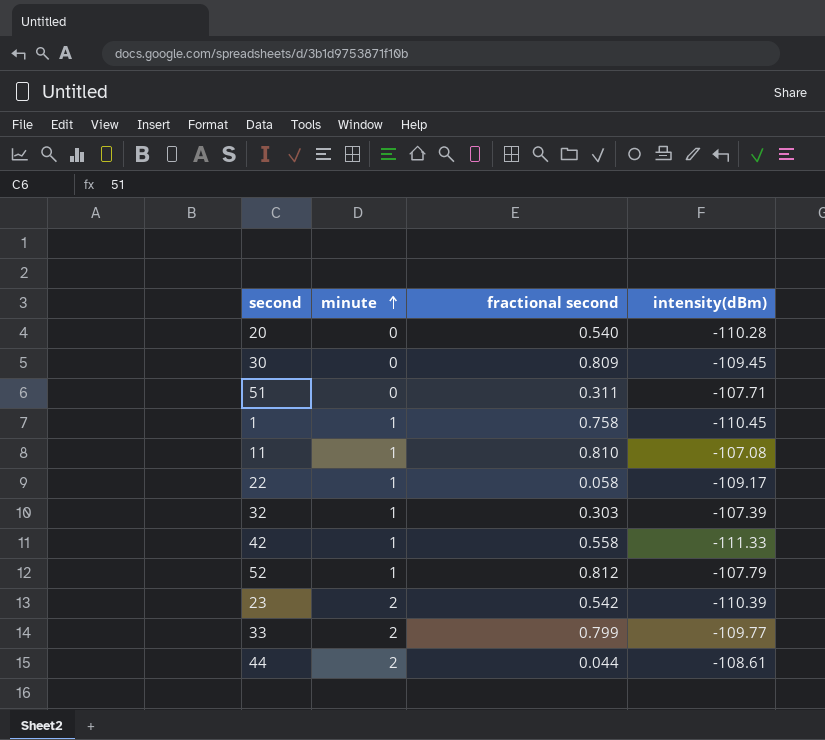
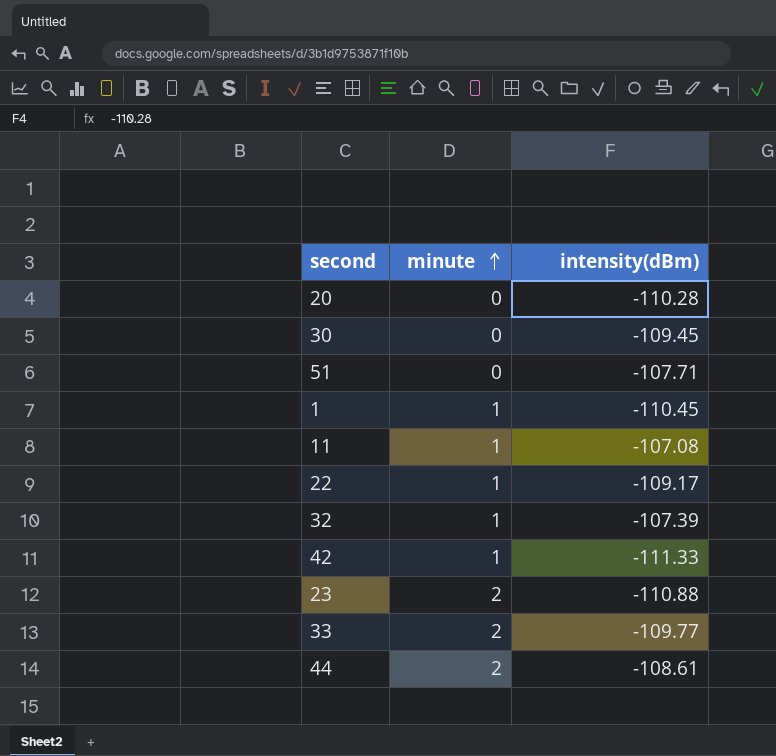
column fractional second | position: 3 -> none
row 52: 1 | 0.812 | -107.79 -> none
23 | intensity(dBm): -110.39 -> -110.88

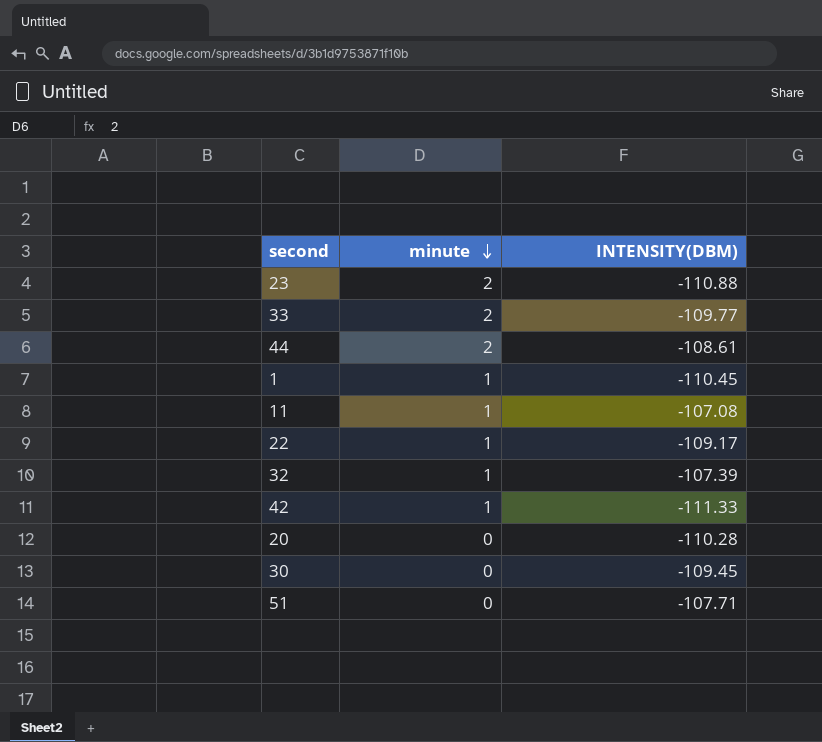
row order: minute ascending -> minute descending
column name: intensity(dBm) -> INTENSITY(DBM)

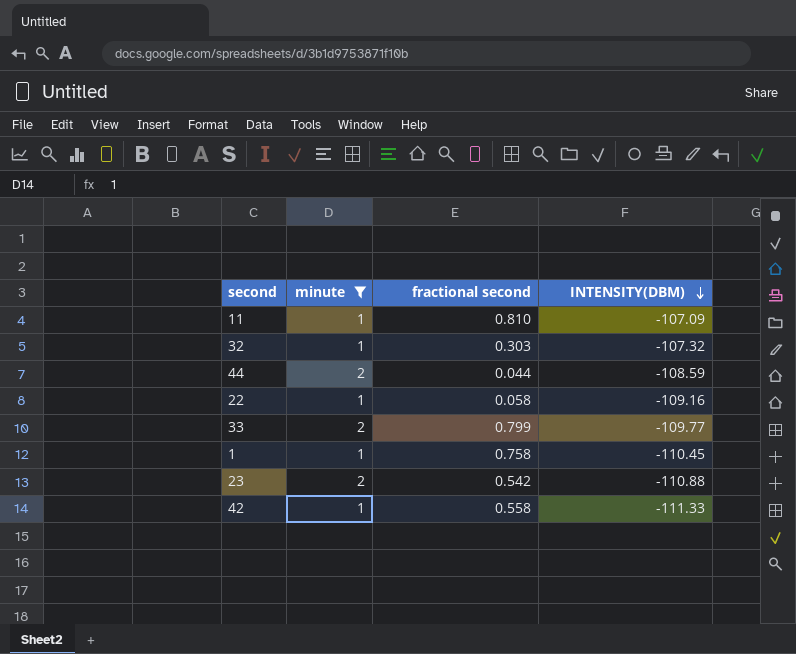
filter: none -> minute != 0
row order: minute descending -> INTENSITY(DBM) descending
column fractional second | position: none -> 3
11 | INTENSITY(DBM): -107.08 -> -107.09
32 | INTENSITY(DBM): -107.39 -> -107.32
44 | INTENSITY(DBM): -108.61 -> -108.59
22 | INTENSITY(DBM): -109.17 -> -109.16

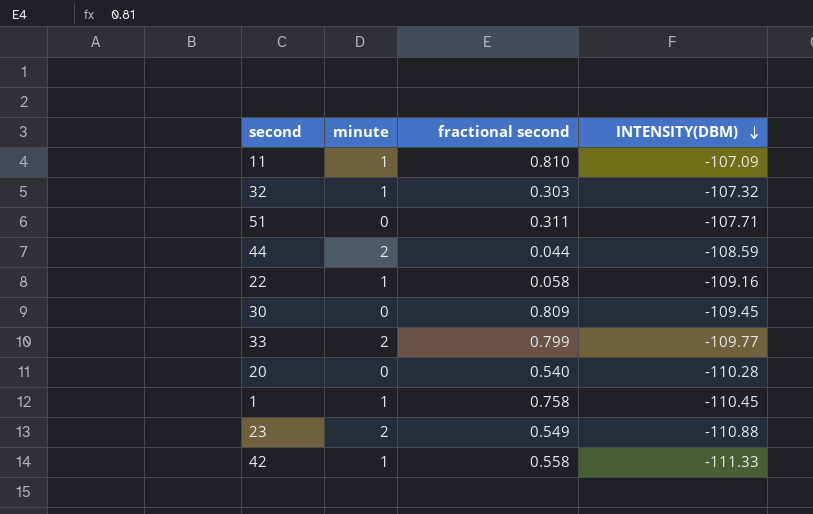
filter: minute != 0 -> none
23 | fractional second: 0.542 -> 0.549

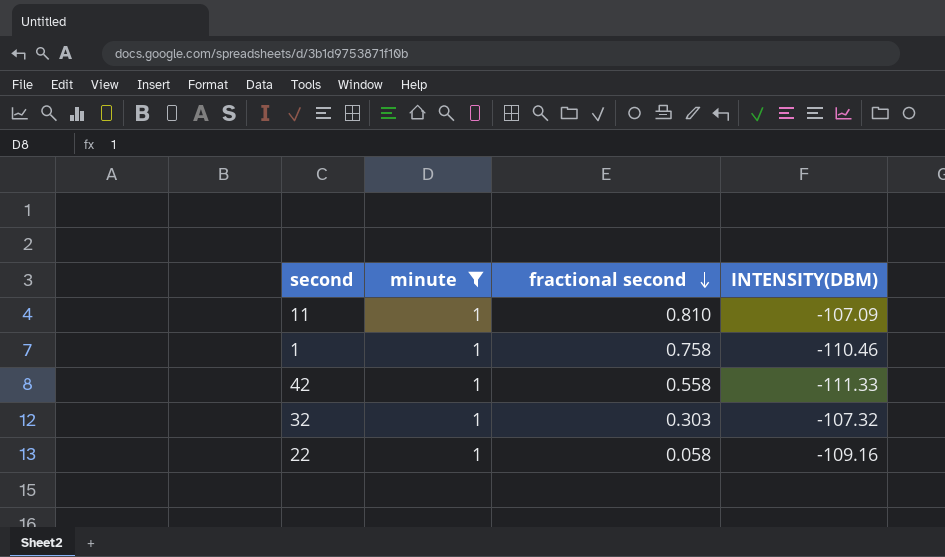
filter: none -> minute = 1
row order: INTENSITY(DBM) descending -> fractional second descending
1 | INTENSITY(DBM): -110.45 -> -110.46

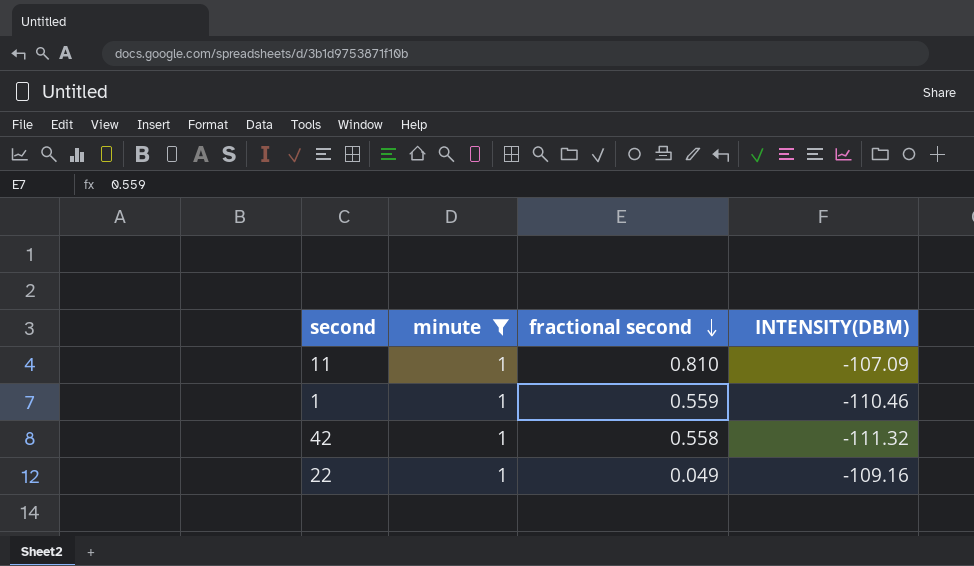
row 32: 1 | 0.303 | -107.32 -> none
1 | fractional second: 0.758 -> 0.559
42 | INTENSITY(DBM): -111.33 -> -111.32
22 | fractional second: 0.058 -> 0.049

